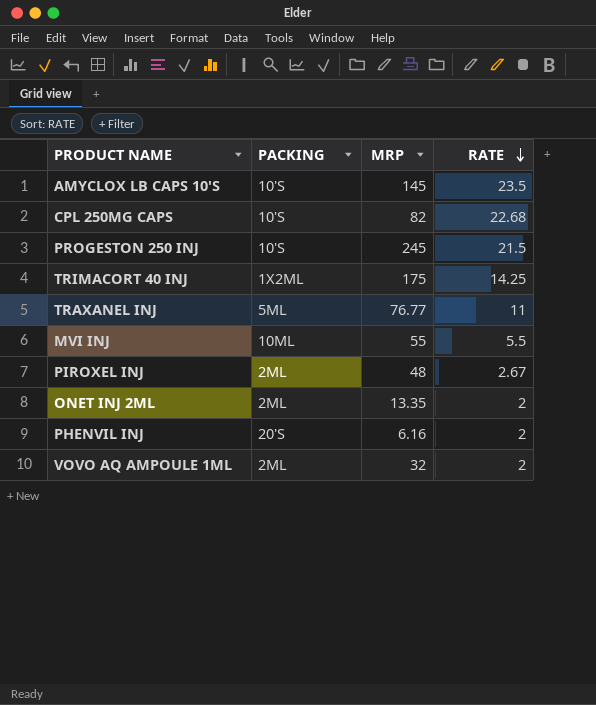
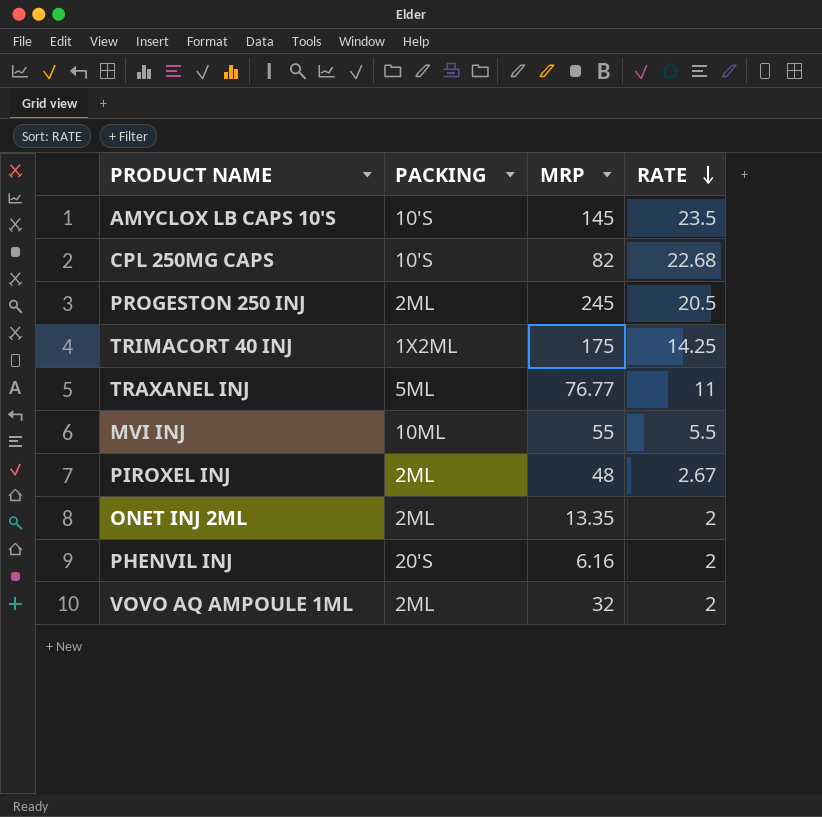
PROGESTON 250 INJ | PACKING: 10'S -> 2ML
PROGESTON 250 INJ | RATE: 21.5 -> 20.5

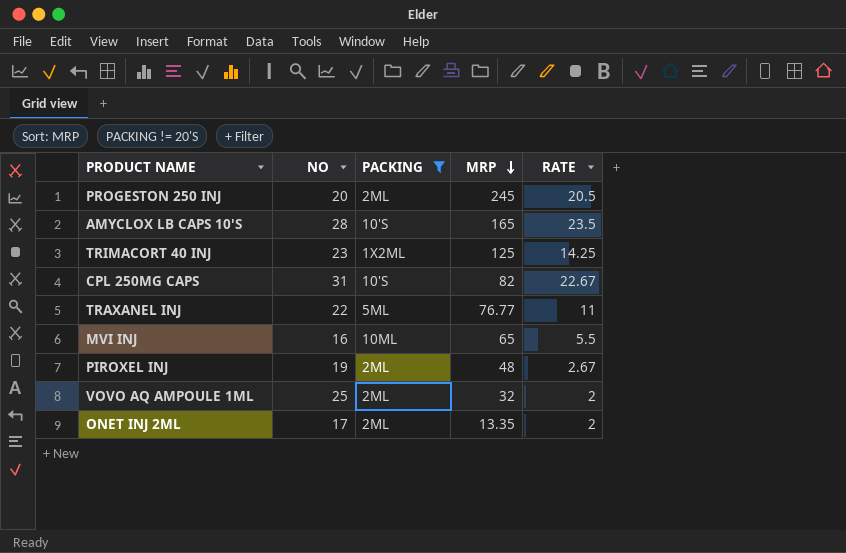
filter: none -> PACKING != 20'S
row order: RATE descending -> MRP descending
column NO | position: none -> 2
AMYCLOX LB CAPS 10'S | MRP: 145 -> 165
TRIMACORT 40 INJ | MRP: 175 -> 125
CPL 250MG CAPS | RATE: 22.68 -> 22.67
MVI INJ | MRP: 55 -> 65

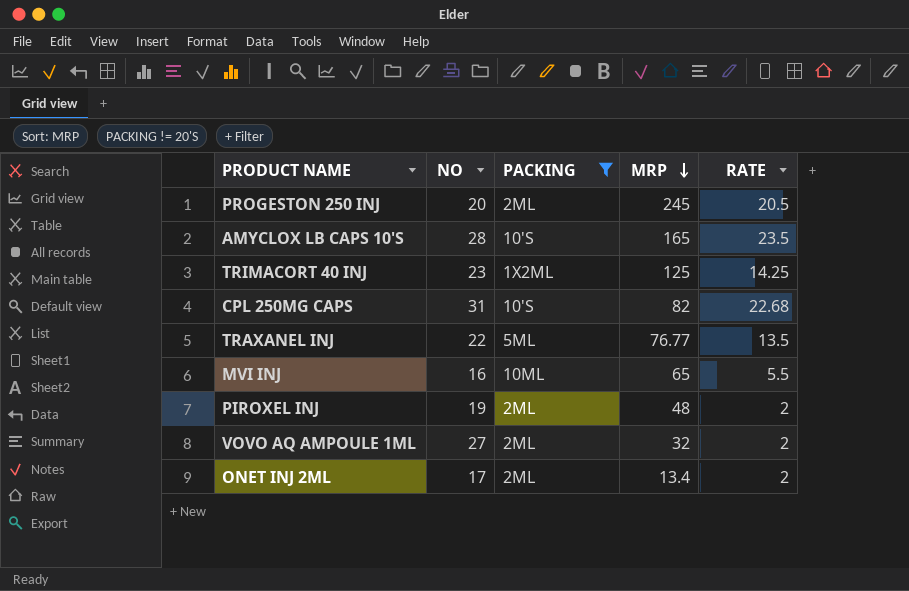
CPL 250MG CAPS | RATE: 22.67 -> 22.68
TRAXANEL INJ | RATE: 11 -> 13.5
PIROXEL INJ | RATE: 2.67 -> 2
VOVO AQ AMPOULE 1ML | NO: 25 -> 27
ONET INJ 2ML | MRP: 13.35 -> 13.4

